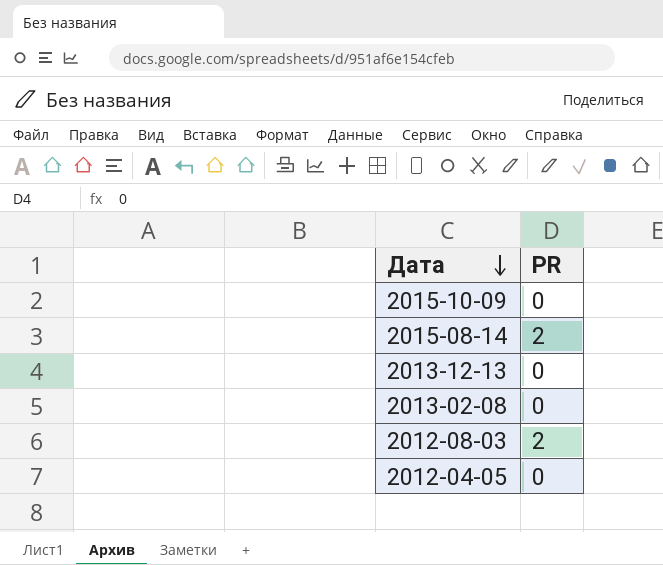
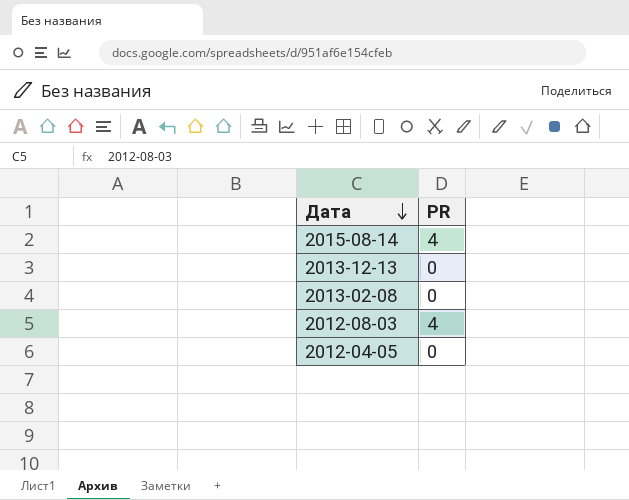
row 2015-10-09: 0 -> none
2015-08-14 | PR: 2 -> 4
2012-08-03 | PR: 2 -> 4

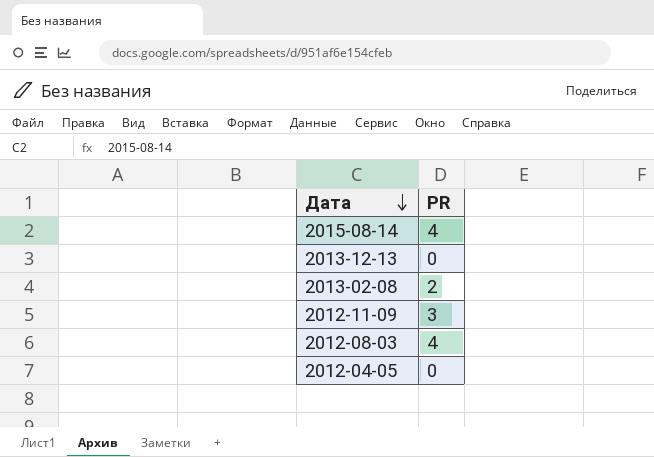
2013-02-08 | PR: 0 -> 2
row 2012-11-09: none -> 3

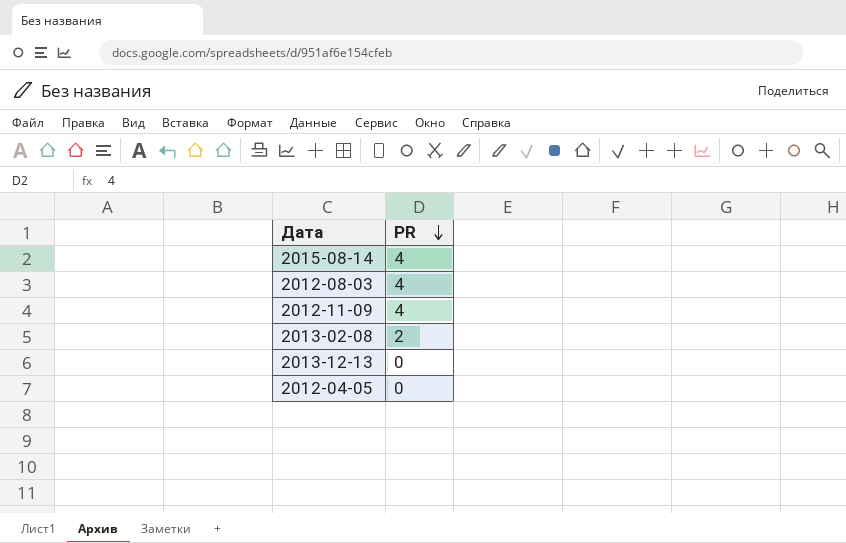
row order: Дата descending -> PR descending
2012-11-09 | PR: 3 -> 4

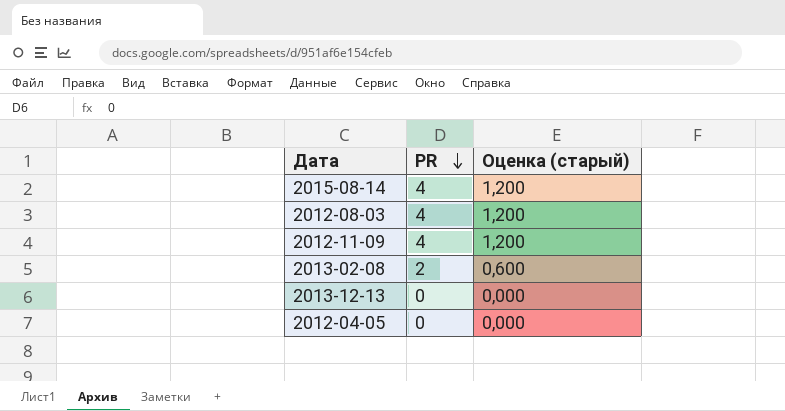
column Оценка (старый) | formula: none -> [PR] * 0,3

